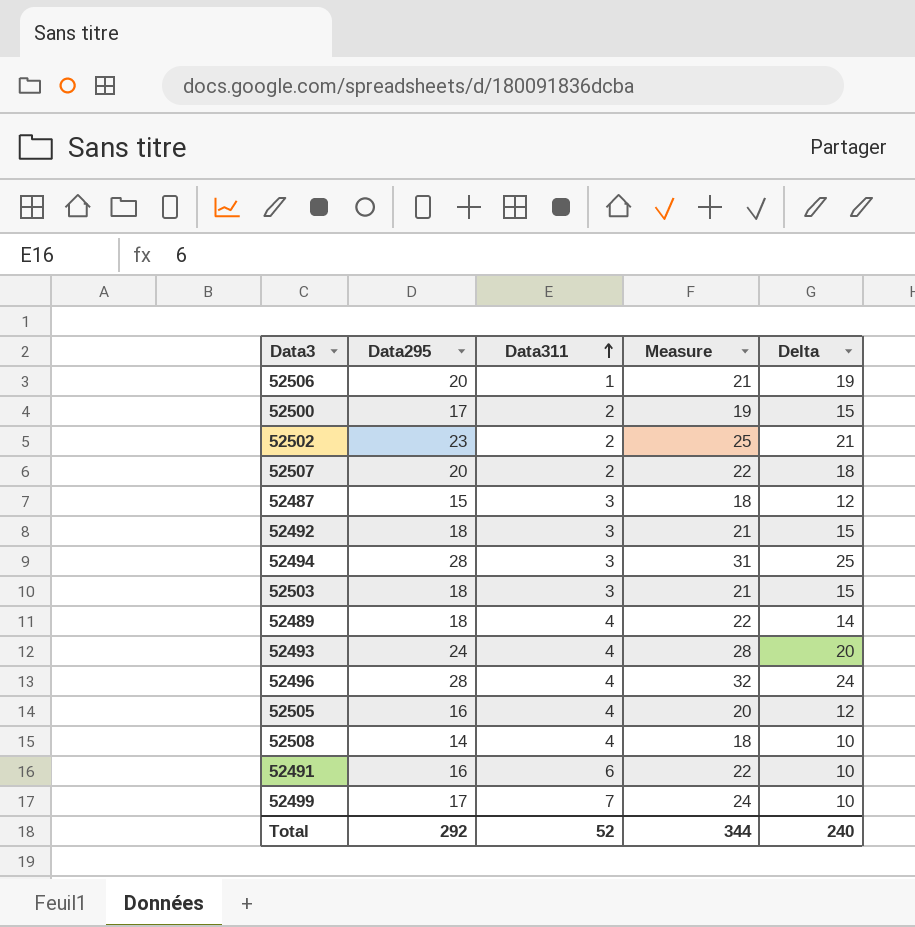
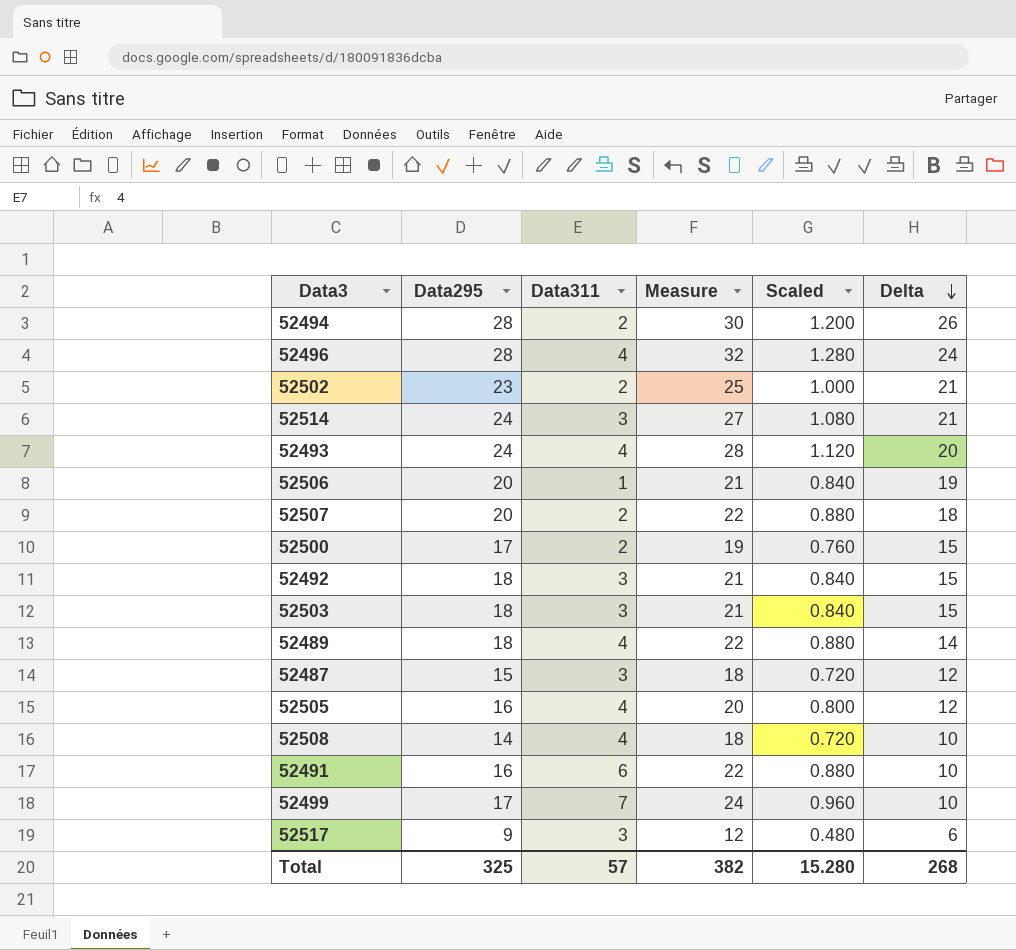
row order: Data311 ascending -> Delta descending
column Scaled | formula: none -> [Measure] * 0.04
52494 | Data311: 3 -> 2
52494 | Measure: 31 -> 30
52494 | Delta: 25 -> 26
row 52514: none -> 24 | 3 | 27 | 1.080 | 21
row 52517: none -> 9 | 3 | 12 | 0.480 | 6
Total | Data295: 292 -> 325
Total | Data311: 52 -> 57
Total | Measure: 344 -> 382
Total | Delta: 240 -> 268

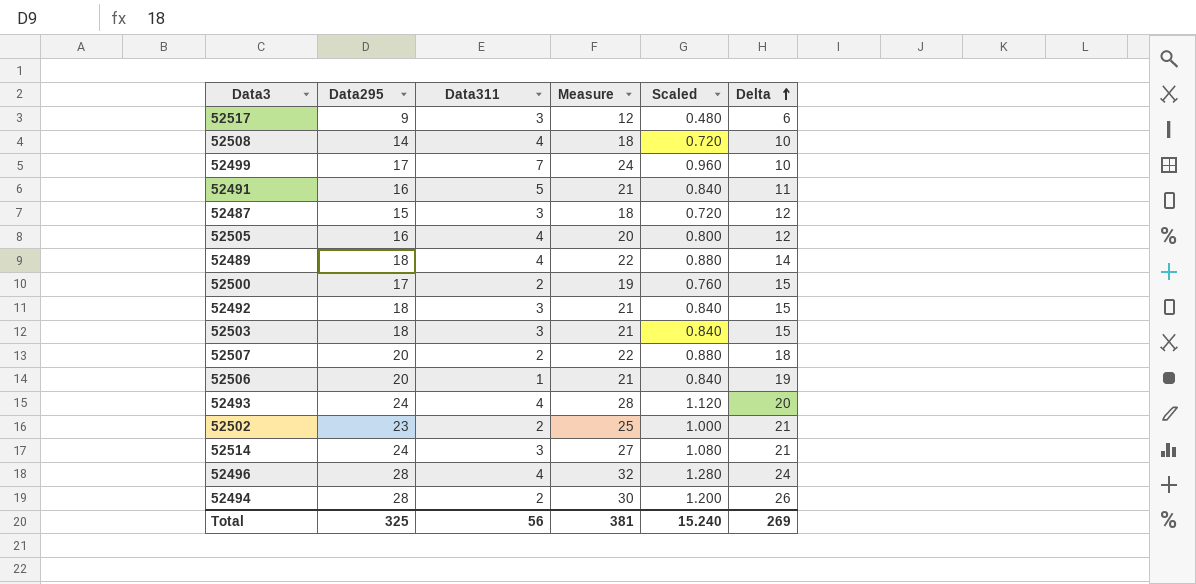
row order: Delta descending -> Delta ascending
52491 | Data311: 6 -> 5
52491 | Measure: 22 -> 21
52491 | Scaled: 0.880 -> 0.840
52491 | Delta: 10 -> 11
Total | Data311: 57 -> 56
Total | Measure: 382 -> 381
Total | Scaled: 15.280 -> 15.240
Total | Delta: 268 -> 269

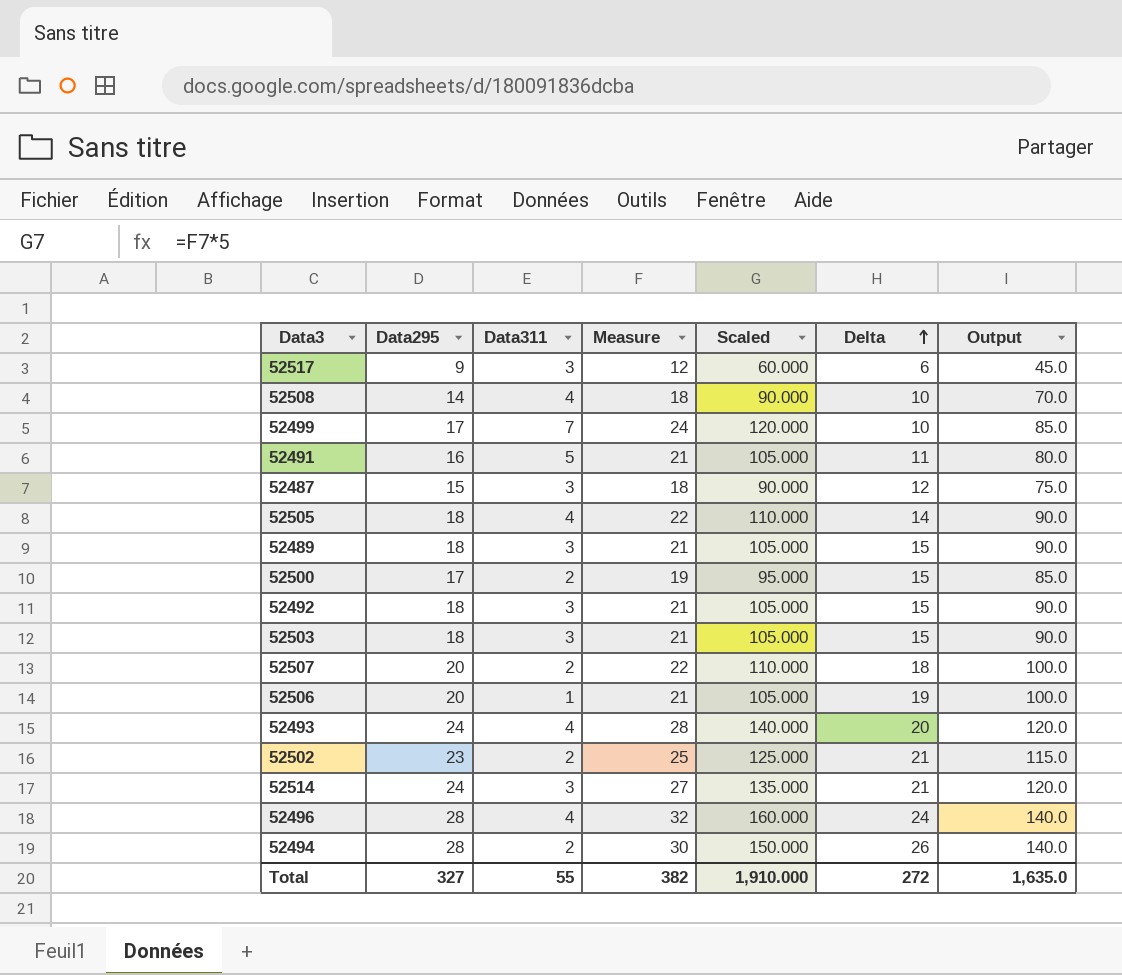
column Scaled | formula: [Measure] * 0.04 -> [Measure] * 5
column Output | formula: none -> [Data295] * 5
52505 | Data295: 16 -> 18
52505 | Measure: 20 -> 22
52505 | Delta: 12 -> 14
52489 | Data311: 4 -> 3
52489 | Measure: 22 -> 21
52489 | Delta: 14 -> 15
Total | Data295: 325 -> 327
Total | Data311: 56 -> 55
Total | Measure: 381 -> 382
Total | Scaled: 15.240 -> 1,910.000
Total | Delta: 269 -> 272

